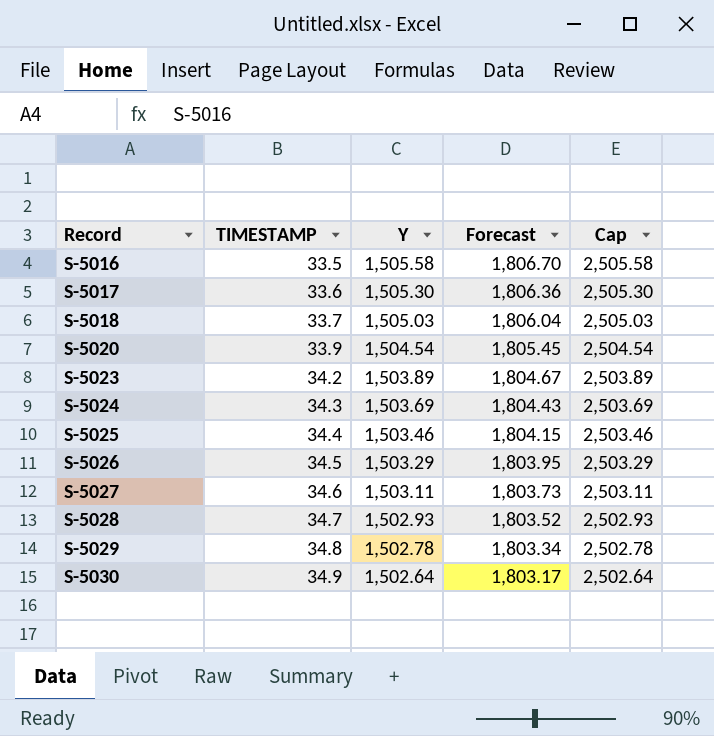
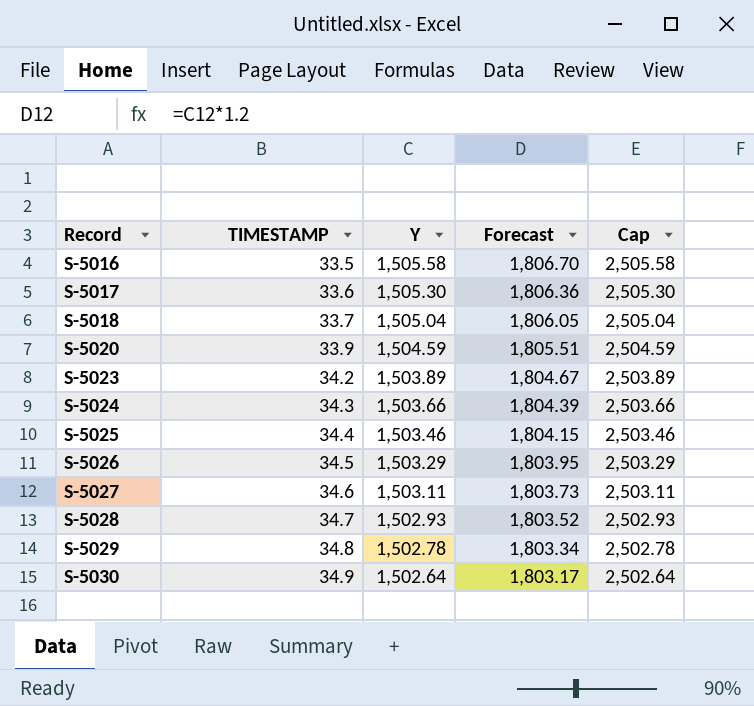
S-5018 | Y: 1,505.03 -> 1,505.04
S-5018 | Forecast: 1,806.04 -> 1,806.05
S-5018 | Cap: 2,505.03 -> 2,505.04
S-5020 | Y: 1,504.54 -> 1,504.59
S-5020 | Forecast: 1,805.45 -> 1,805.51
S-5020 | Cap: 2,504.54 -> 2,504.59
S-5024 | Y: 1,503.69 -> 1,503.66
S-5024 | Forecast: 1,804.43 -> 1,804.39
S-5024 | Cap: 2,503.69 -> 2,503.66

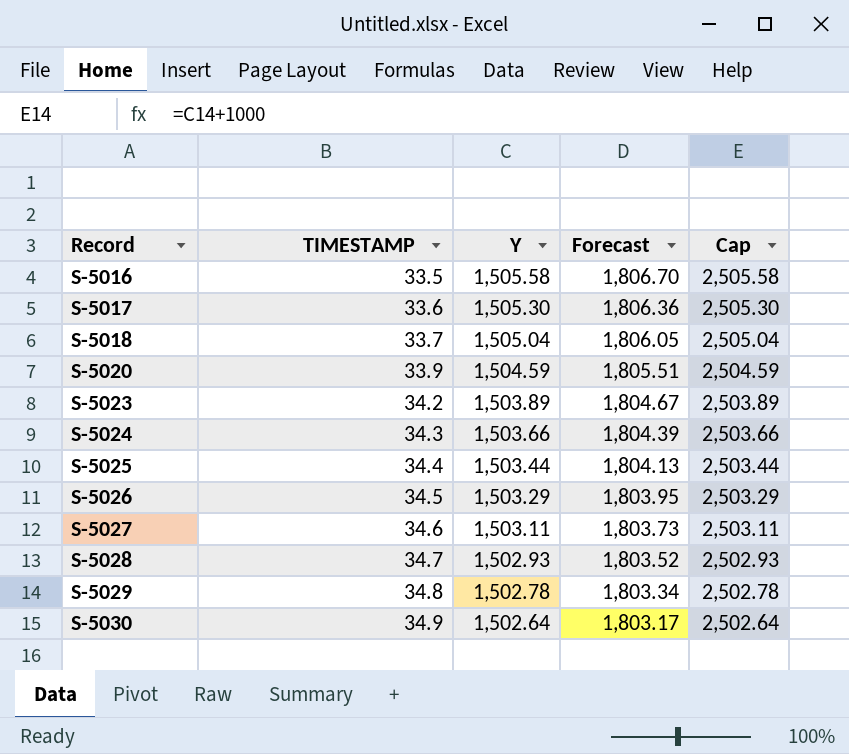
S-5025 | Y: 1,503.46 -> 1,503.44
S-5025 | Forecast: 1,804.15 -> 1,804.13
S-5025 | Cap: 2,503.46 -> 2,503.44

